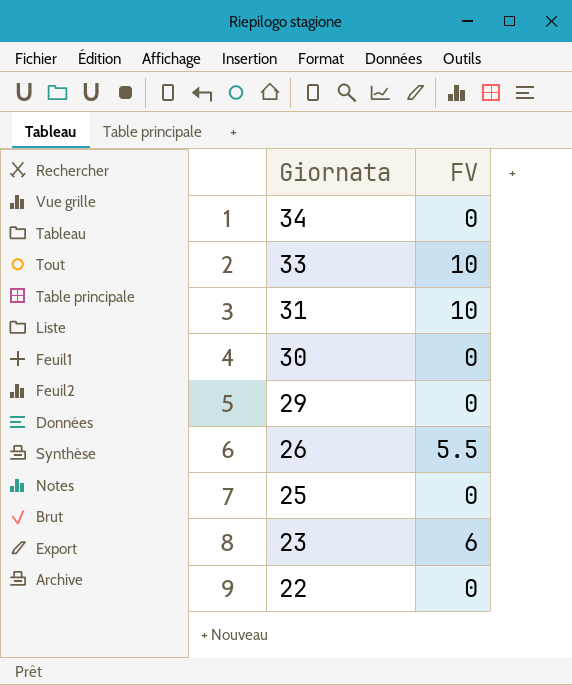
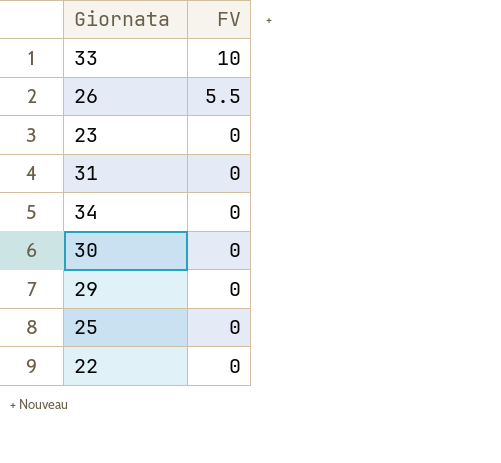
row order: Giornata descending -> FV descending
23 | FV: 6 -> 0
31 | FV: 10 -> 0

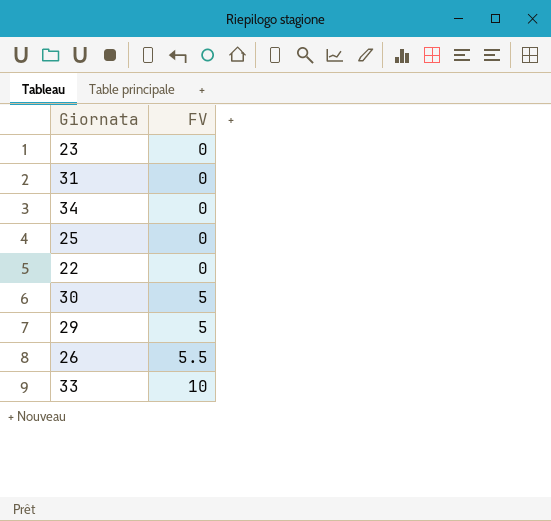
row order: FV descending -> FV ascending
30 | FV: 0 -> 5
29 | FV: 0 -> 5

